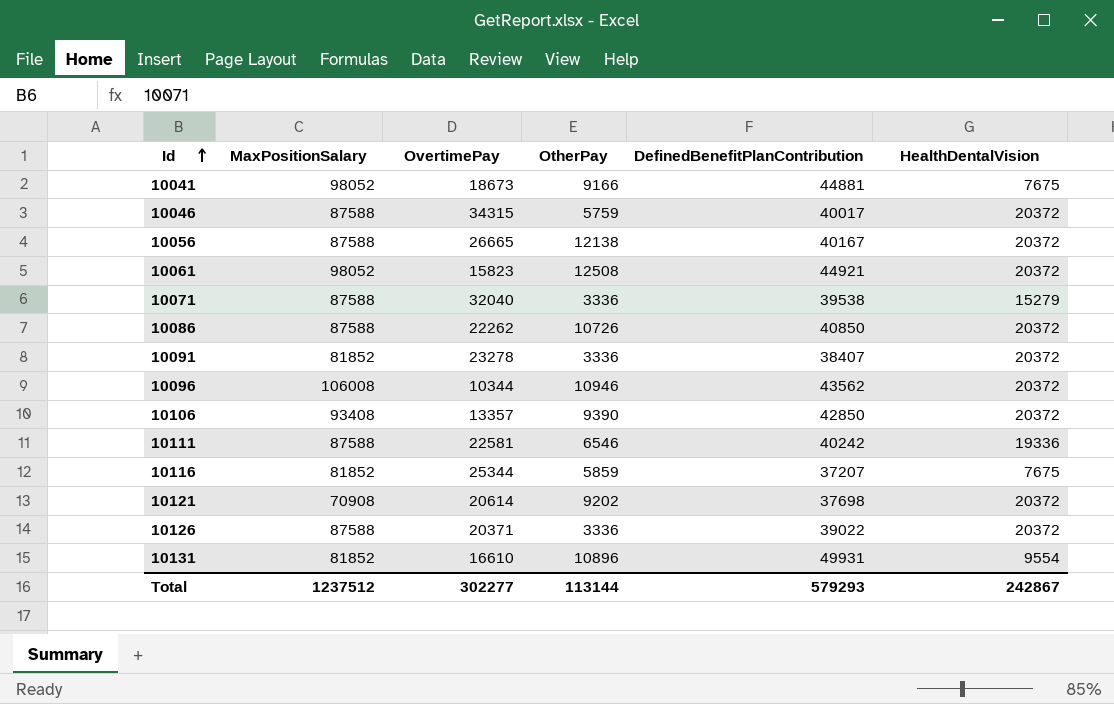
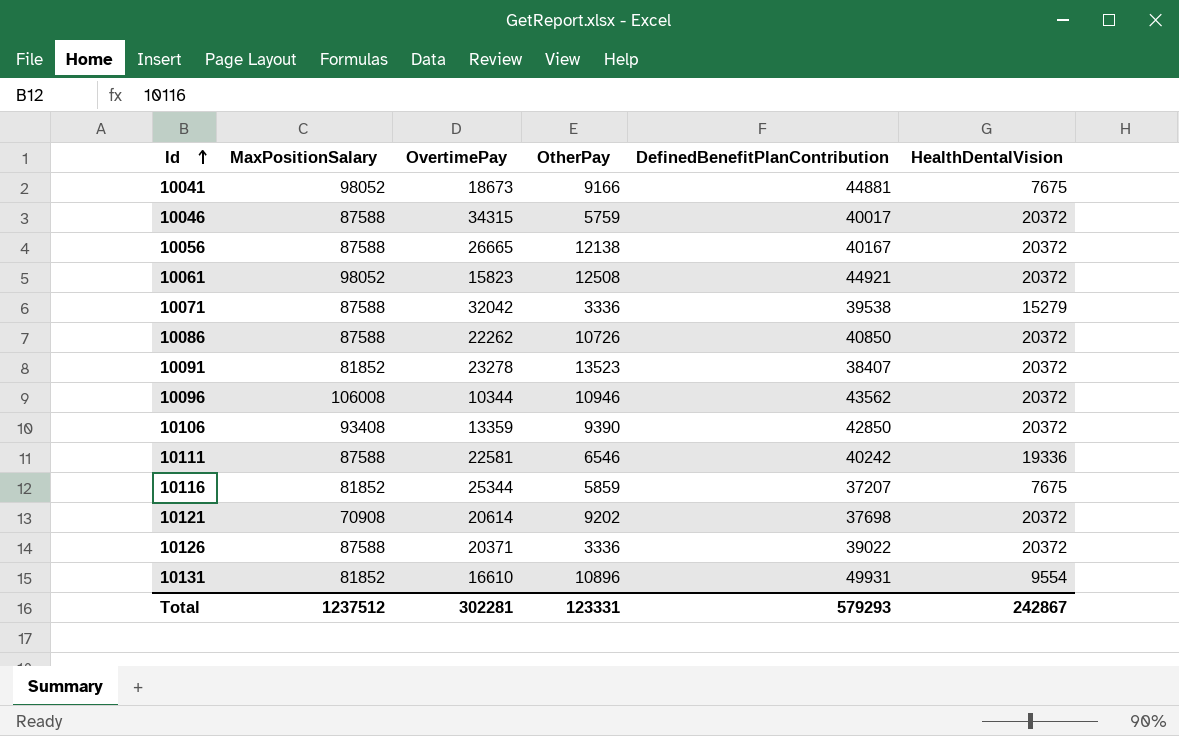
10071 | OvertimePay: 32040 -> 32042
10091 | OtherPay: 3336 -> 13523
10106 | OvertimePay: 13357 -> 13359
Total | OvertimePay: 302277 -> 302281
Total | OtherPay: 113144 -> 123331

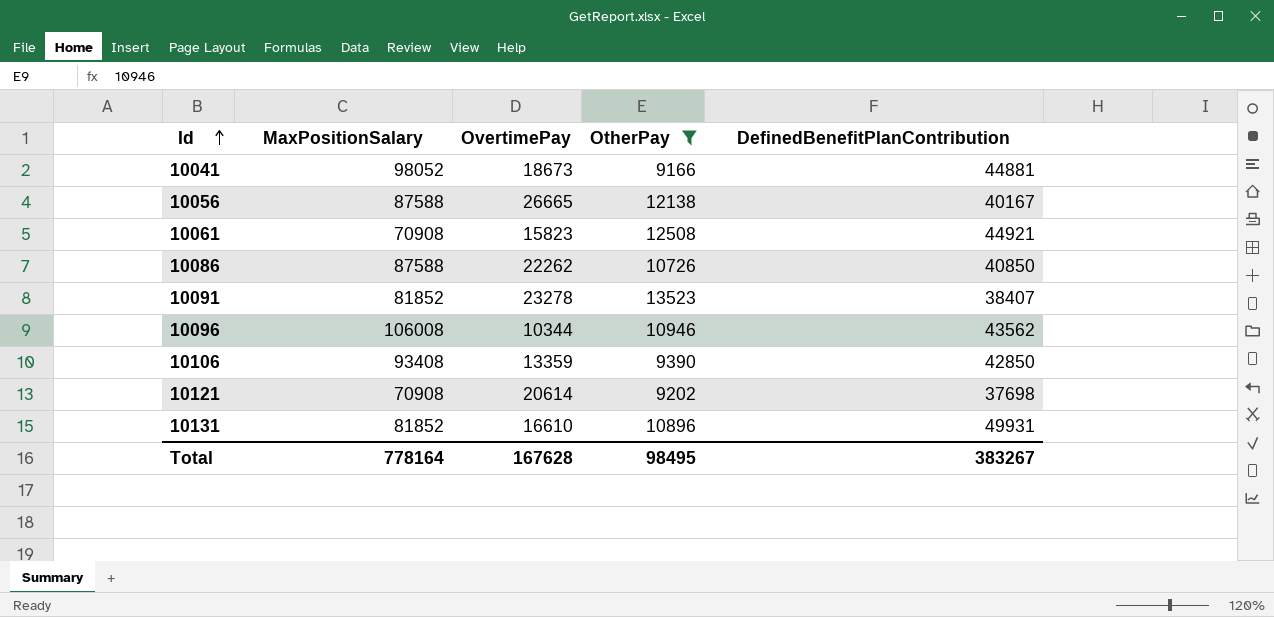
filter: none -> OtherPay >= 9166
column HealthDentalVision | position: 6 -> none
10061 | MaxPositionSalary: 98052 -> 70908
Total | MaxPositionSalary: 1237512 -> 778164
Total | OvertimePay: 302281 -> 167628
Total | OtherPay: 123331 -> 98495
Total | DefinedBenefitPlanContribution: 579293 -> 383267

